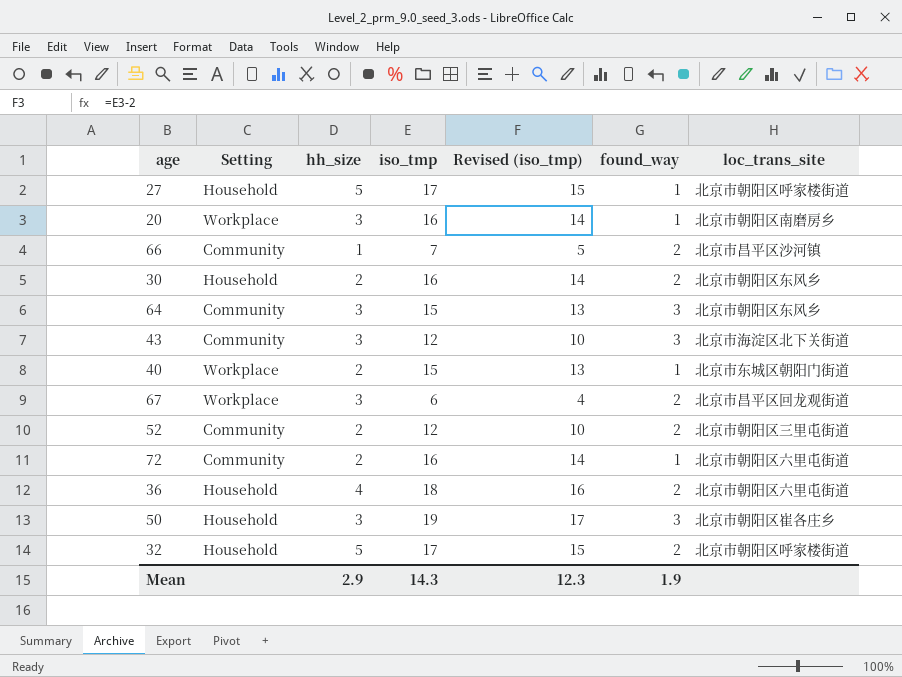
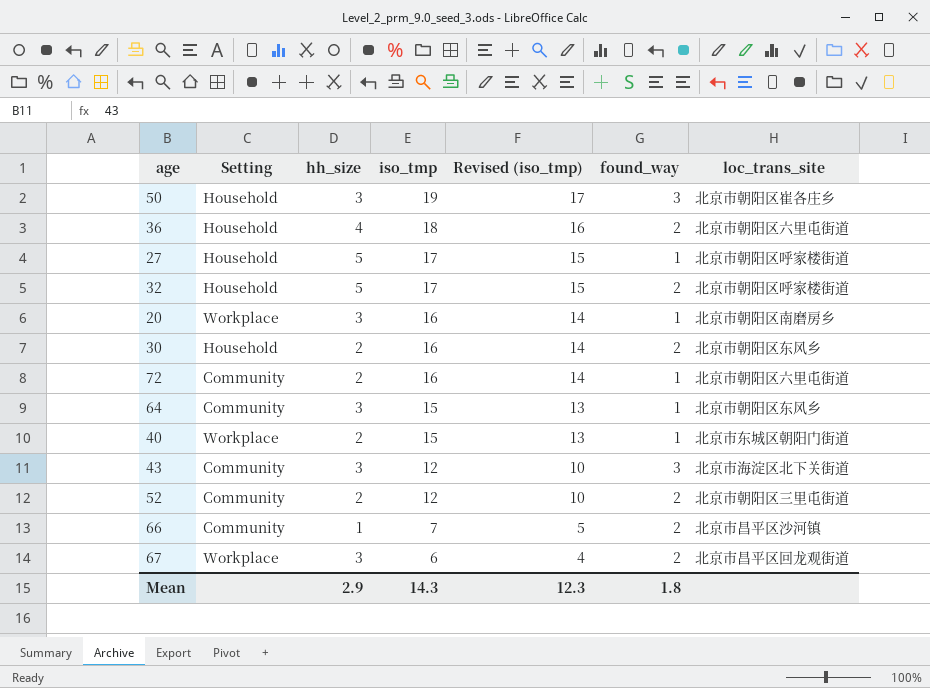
row order: none -> iso_tmp descending
64 | found_way: 3 -> 1
Mean | found_way: 1.9 -> 1.8

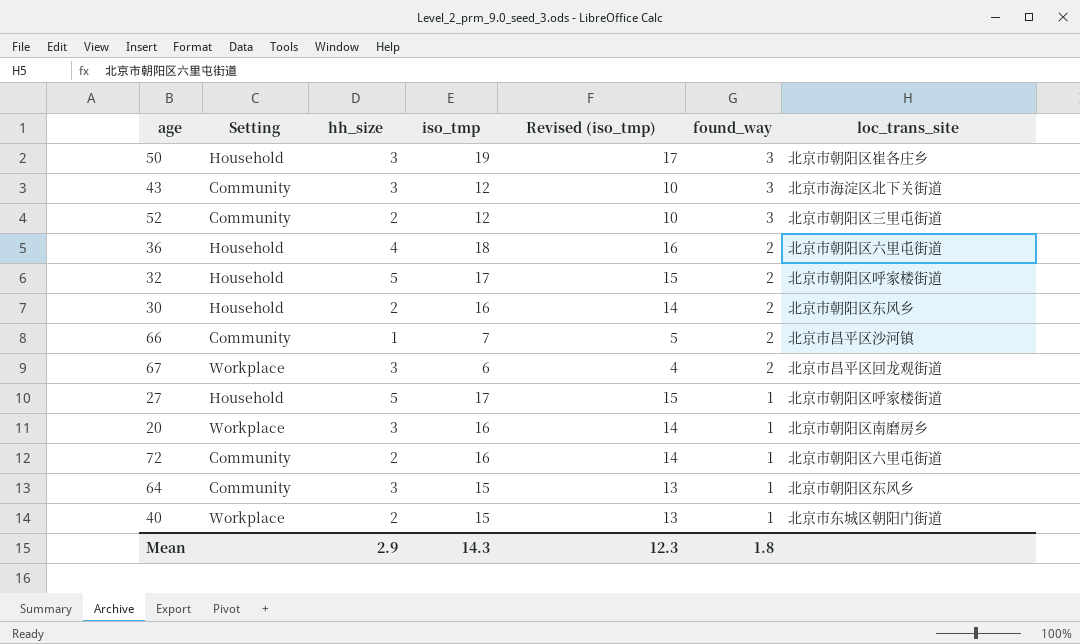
row order: iso_tmp descending -> found_way descending
52 | found_way: 2 -> 3

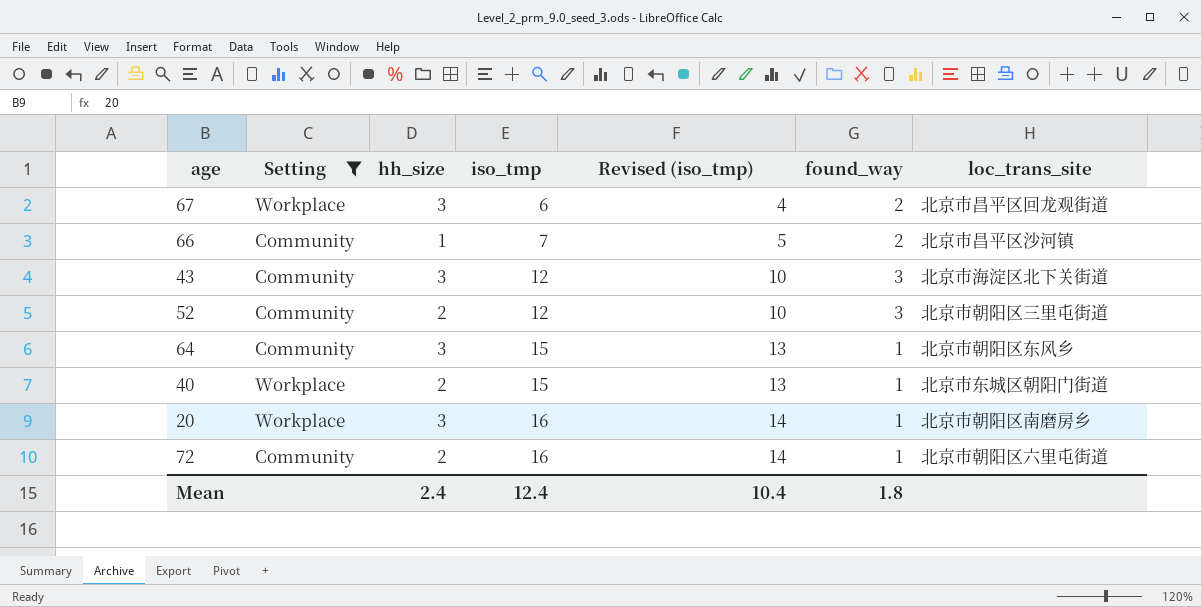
filter: none -> Setting != Household
row order: found_way descending -> iso_tmp ascending
Mean | hh_size: 2.9 -> 2.4
Mean | iso_tmp: 14.3 -> 12.4
Mean | Revised (iso_tmp): 12.3 -> 10.4

